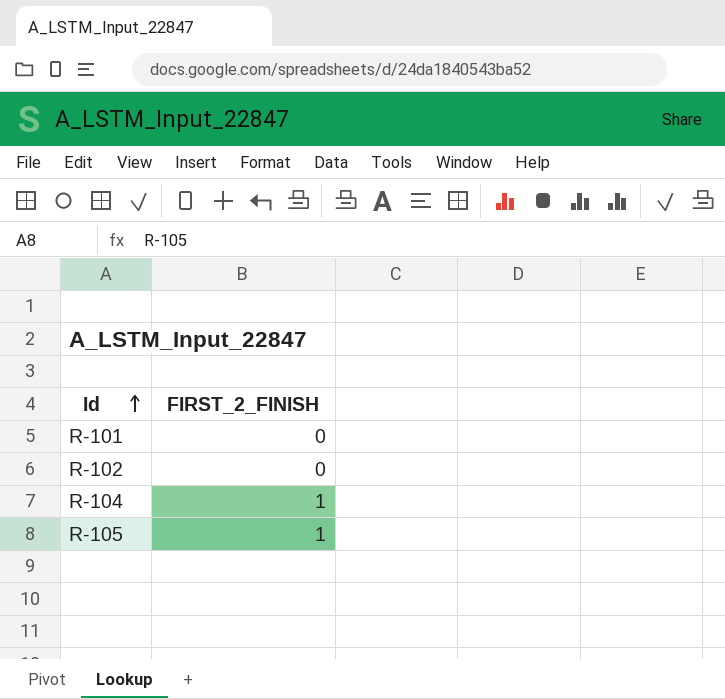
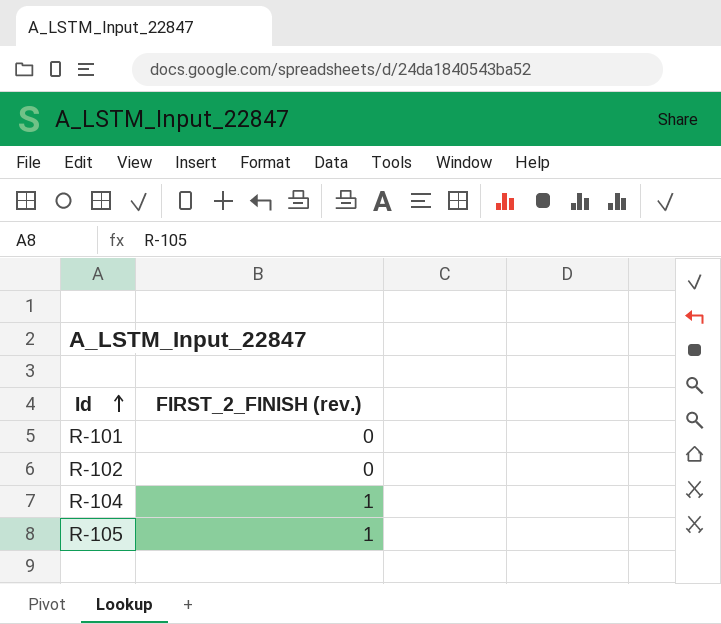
column name: FIRST_2_FINISH -> FIRST_2_FINISH (rev.)

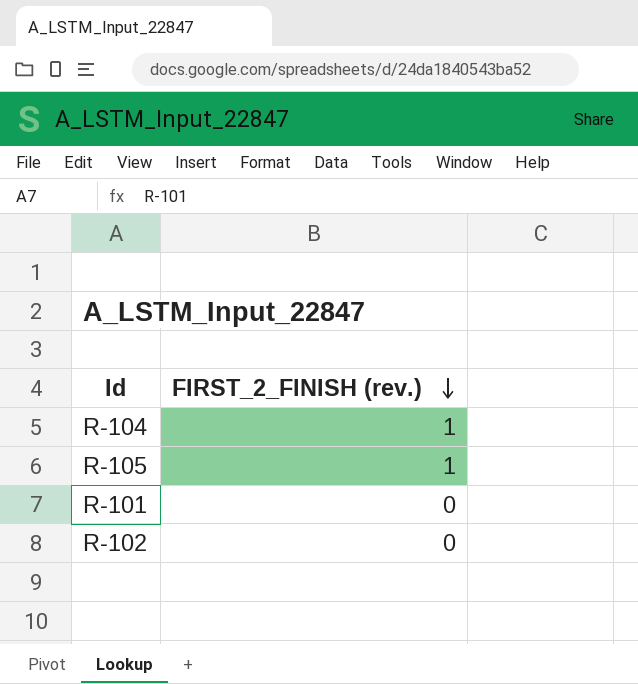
row order: Id ascending -> FIRST_2_FINISH (rev.) descending

